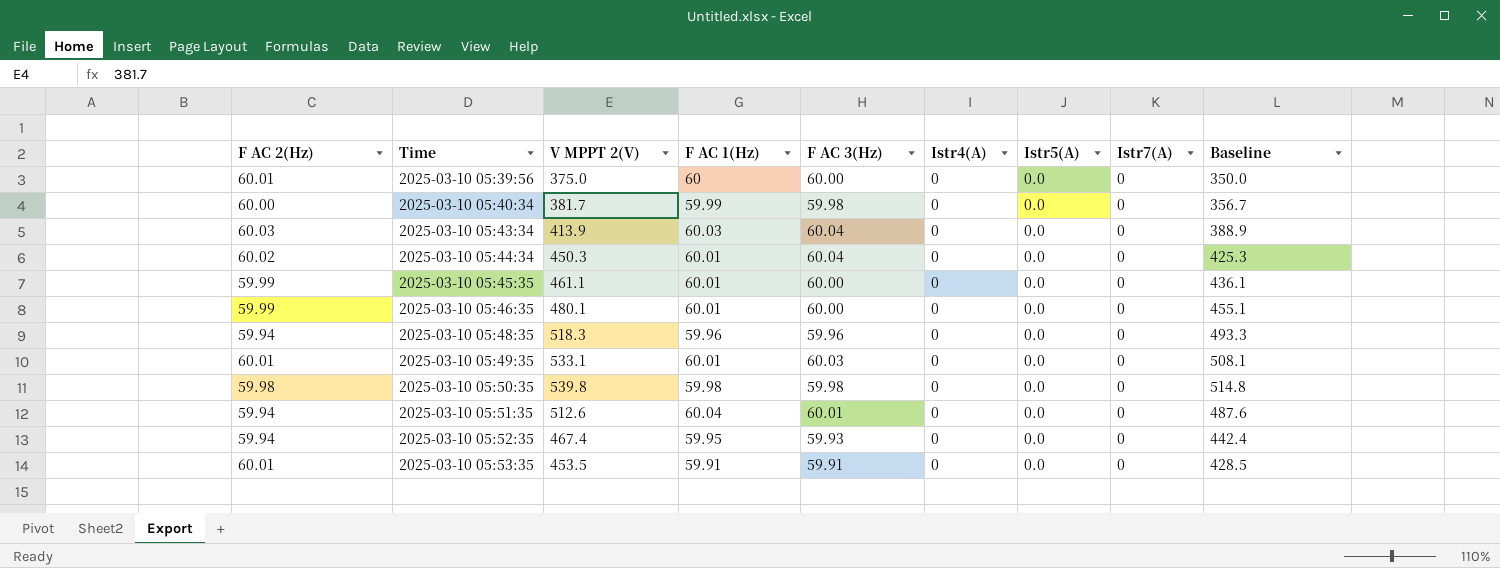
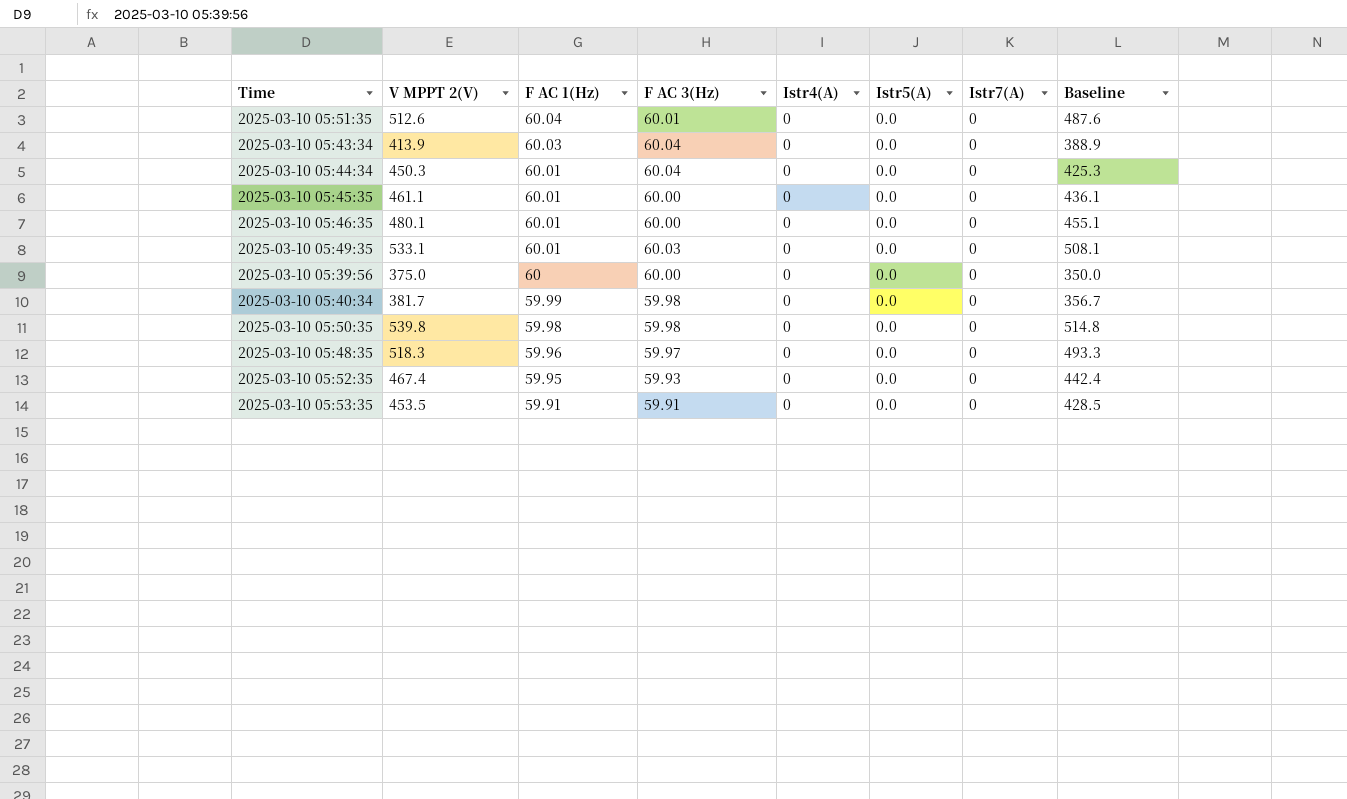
row order: Time ascending -> F AC 1(Hz) descending
column F AC 2(Hz) | position: 1 -> none
2025-03-10 05:48:35 | F AC 3(Hz): 59.96 -> 59.97

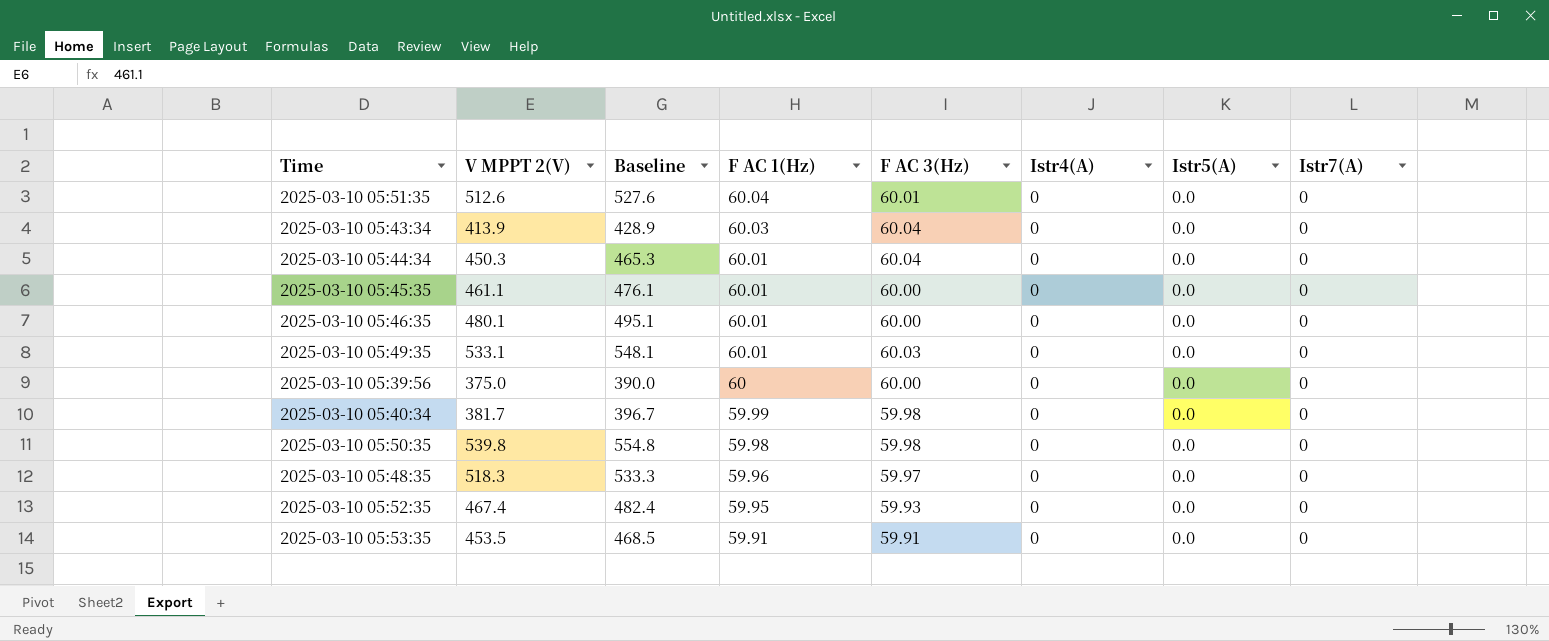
column Baseline | formula: [V MPPT 2(V)] - 25 -> [V MPPT 2(V)] + 15
column Baseline | position: 8 -> 3

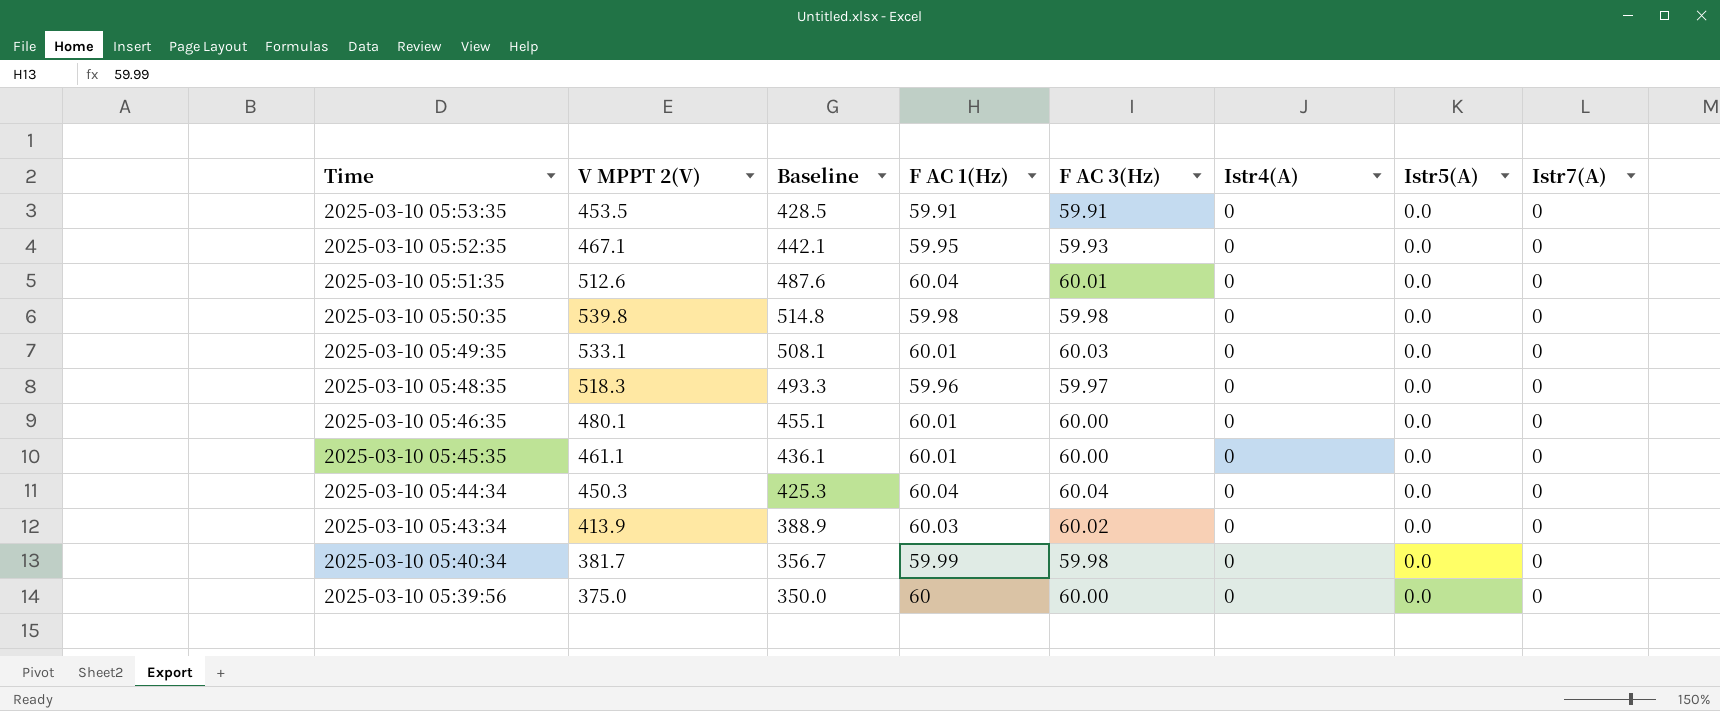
row order: F AC 1(Hz) descending -> Time descending
column Baseline | formula: [V MPPT 2(V)] + 15 -> [V MPPT 2(V)] - 25
2025-03-10 05:52:35 | V MPPT 2(V): 467.4 -> 467.1
2025-03-10 05:44:34 | F AC 1(Hz): 60.01 -> 60.04
2025-03-10 05:43:34 | F AC 3(Hz): 60.04 -> 60.02

